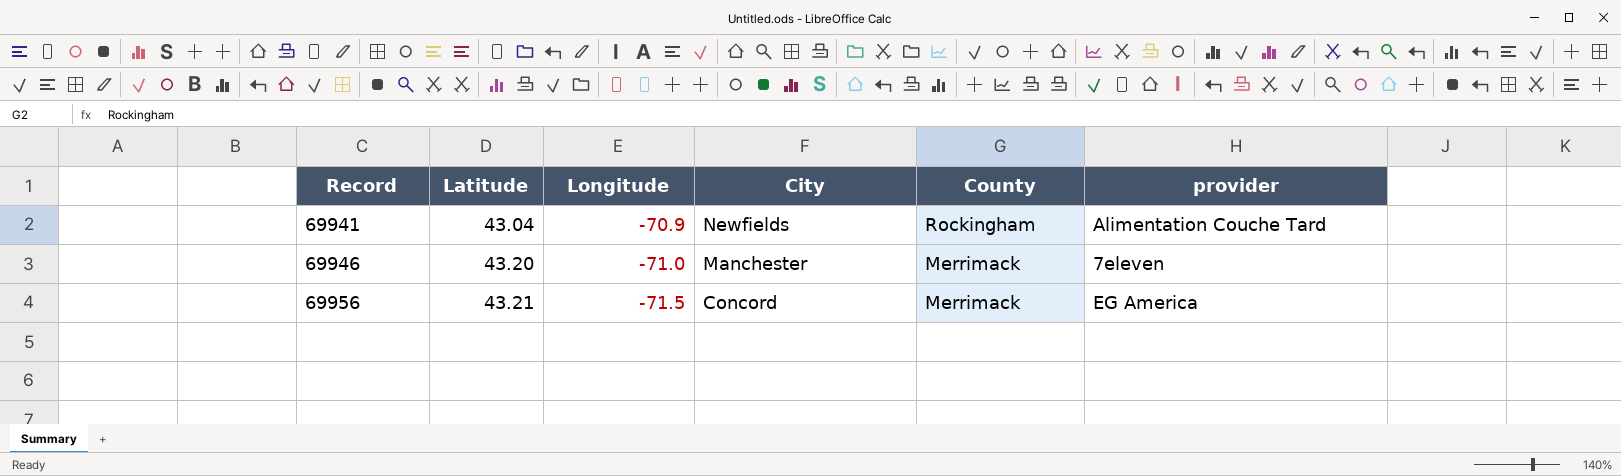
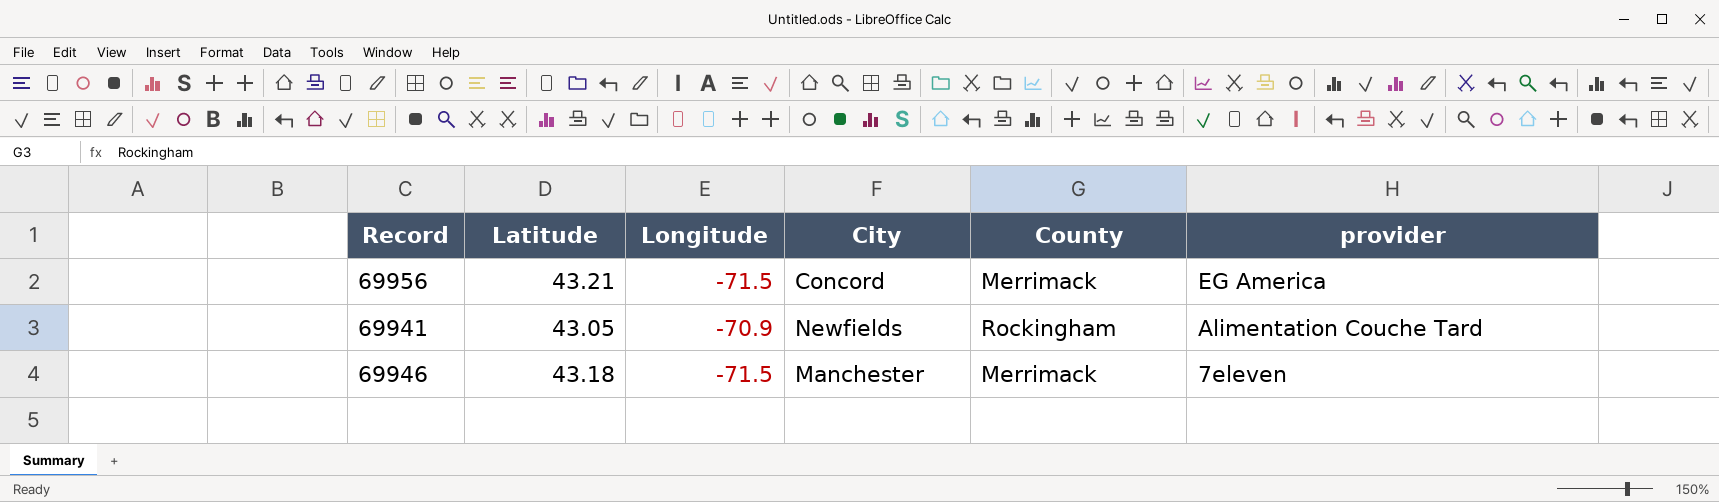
row order: Record ascending -> provider descending
69941 | Latitude: 43.04 -> 43.05
69946 | Latitude: 43.20 -> 43.18
69946 | Longitude: -71.0 -> -71.5

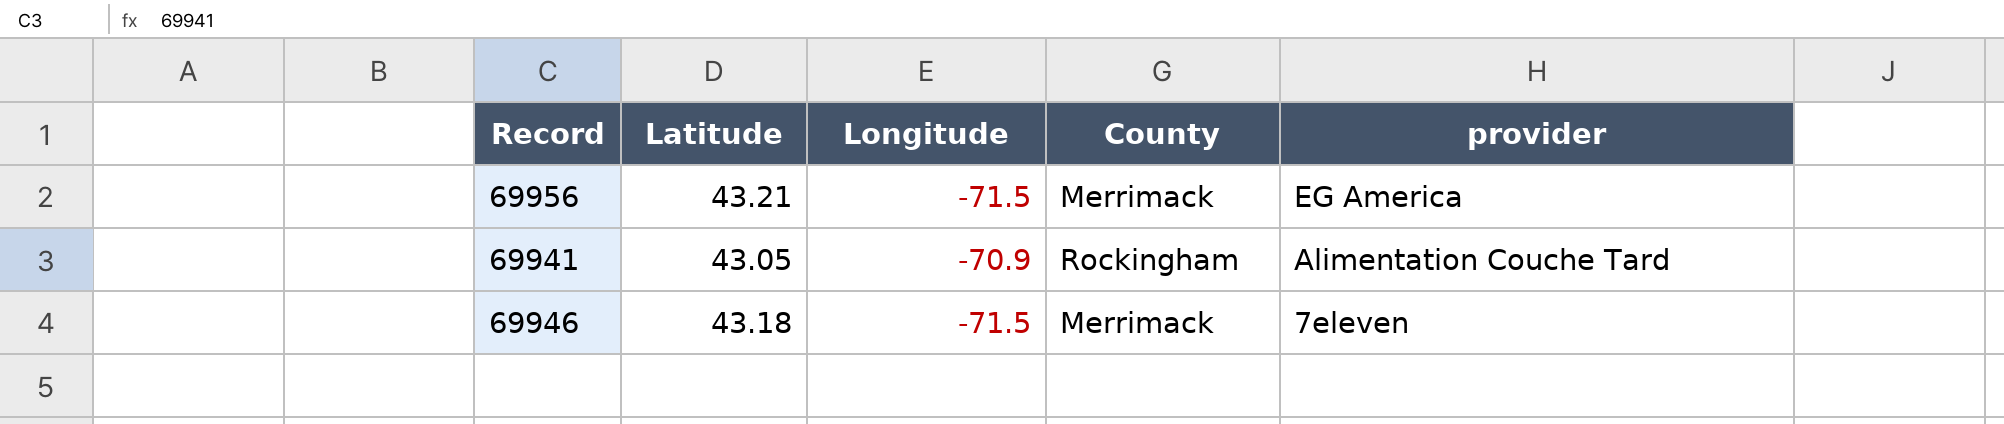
column City | position: 4 -> none

